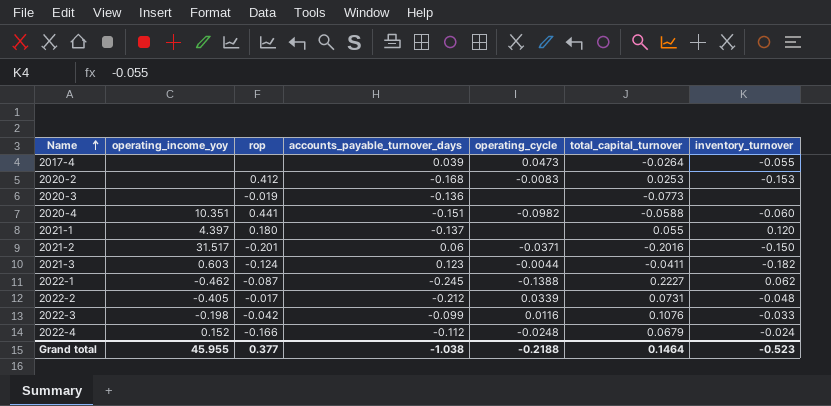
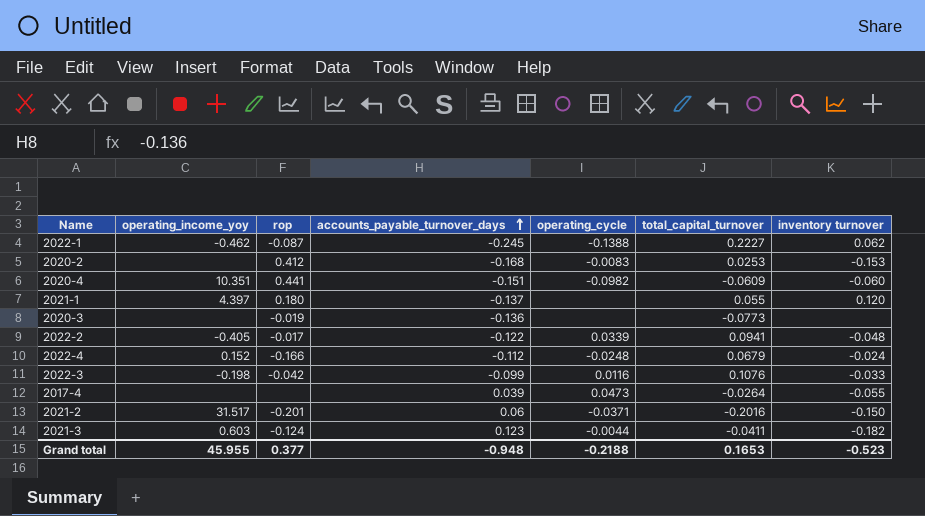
row order: Name ascending -> accounts_payable_turnover_days ascending
column name: inventory_turnover -> inventory turnover
2020-4 | total_capital_turnover: -0.0588 -> -0.0609
2022-2 | accounts_payable_turnover_days: -0.212 -> -0.122
2022-2 | total_capital_turnover: 0.0731 -> 0.0941
Grand total | accounts_payable_turnover_days: -1.038 -> -0.948
Grand total | total_capital_turnover: 0.1464 -> 0.1653

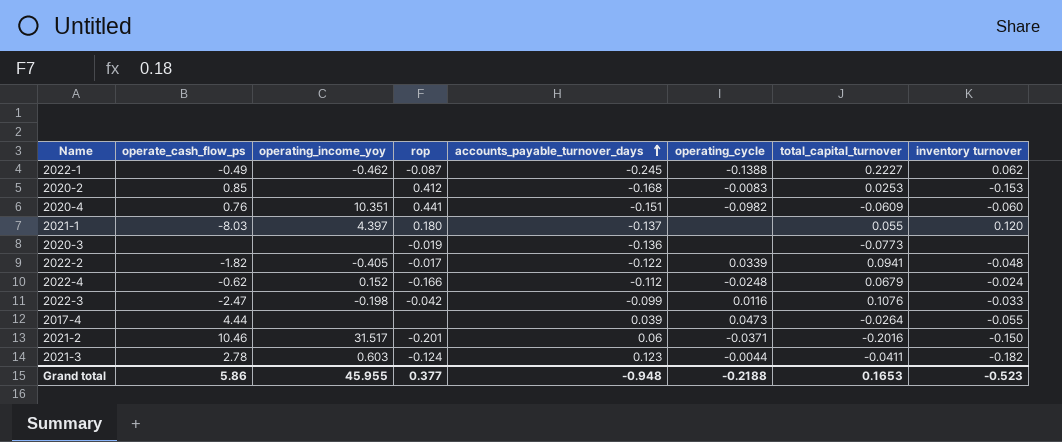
column operate_cash_flow_ps | position: none -> 2

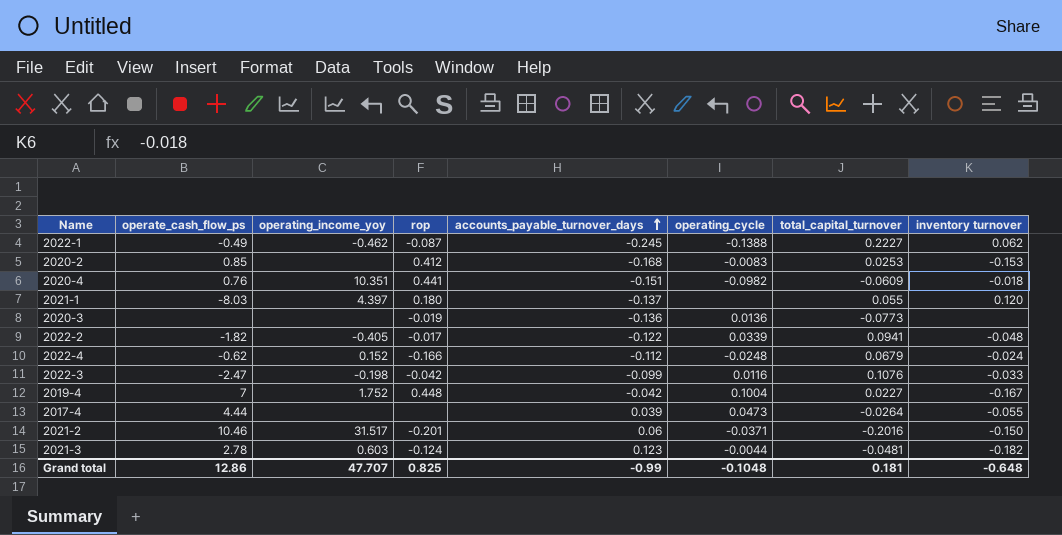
2020-4 | inventory turnover: -0.060 -> -0.018
2020-3 | operating_cycle: none -> 0.0136
row 2019-4: none -> 7 | 1.752 | 0.448 | -0.042 | 0.1004 | 0.0227 | -0.167
2021-3 | total_capital_turnover: -0.0411 -> -0.0481
Grand total | operate_cash_flow_ps: 5.86 -> 12.86
Grand total | operating_income_yoy: 45.955 -> 47.707
Grand total | rop: 0.377 -> 0.825
Grand total | accounts_payable_turnover_days: -0.948 -> -0.99
Grand total | operating_cycle: -0.2188 -> -0.1048
Grand total | total_capital_turnover: 0.1653 -> 0.181
Grand total | inventory turnover: -0.523 -> -0.648

